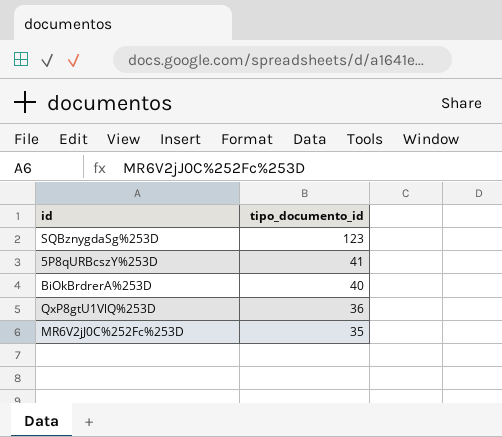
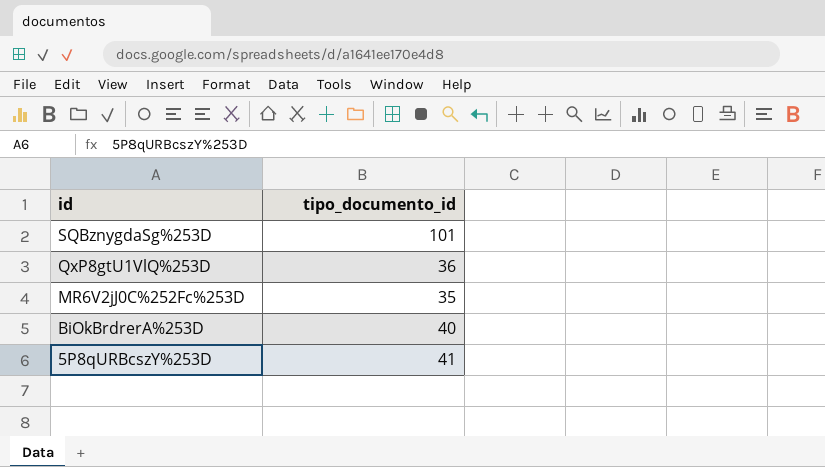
row order: tipo_documento_id descending -> id descending
SQBznygdaSg%253D | tipo_documento_id: 123 -> 101

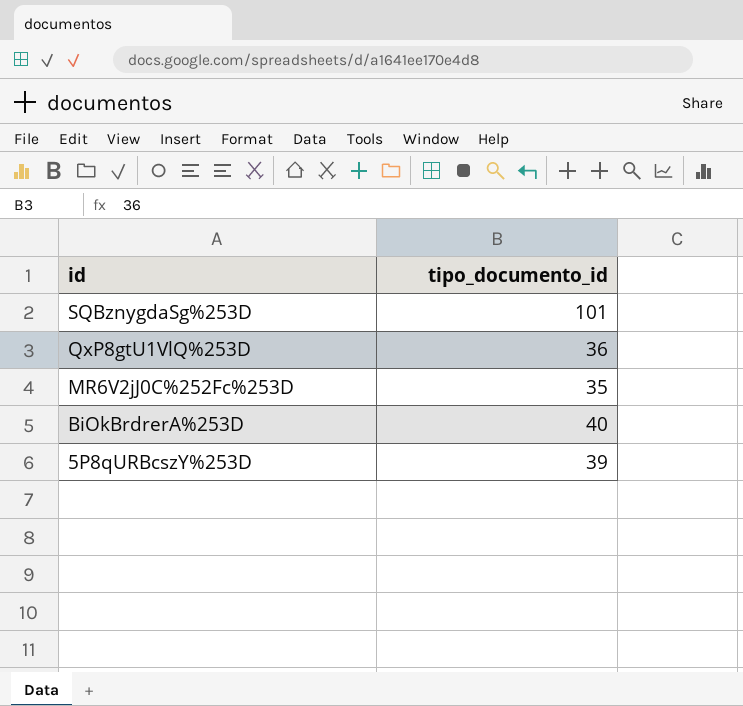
5P8qURBcszY%253D | tipo_documento_id: 41 -> 39

